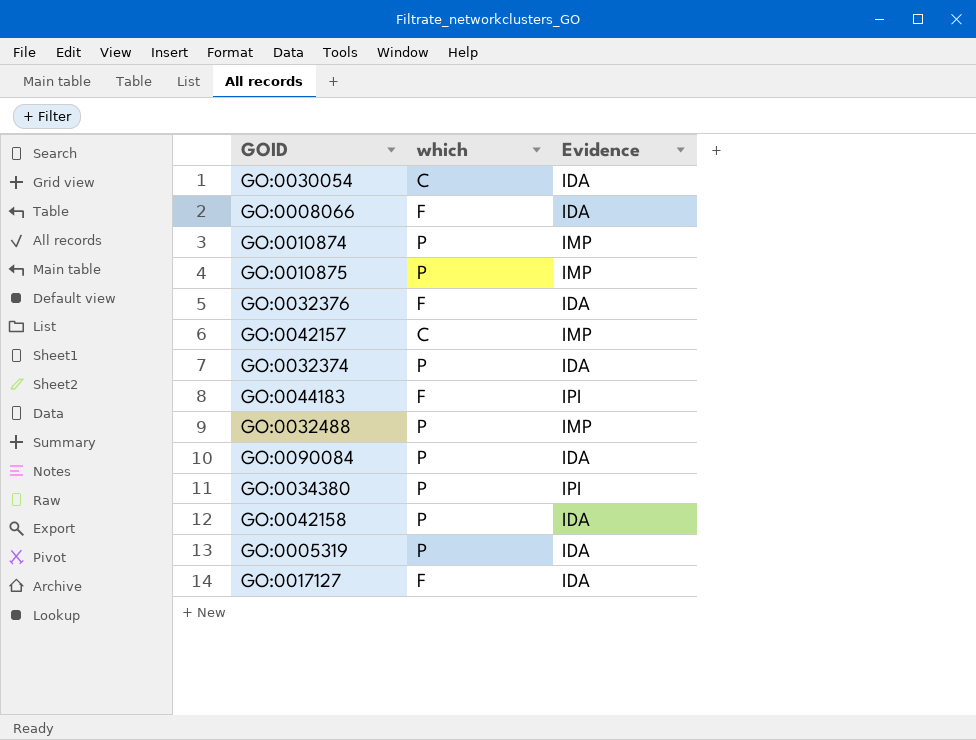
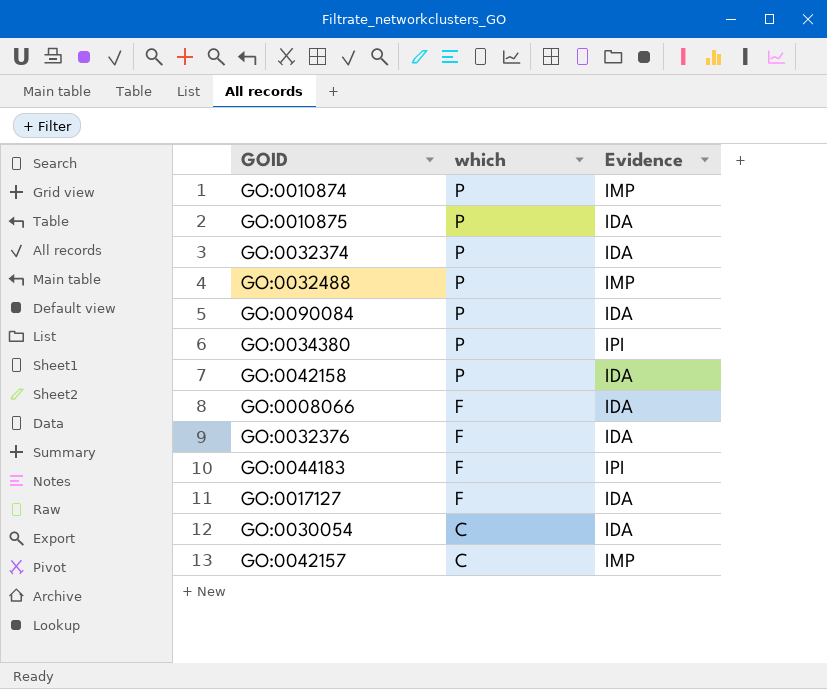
row order: none -> which descending
row GO:0005319: P | IDA -> none
GO:0010875 | Evidence: IMP -> IDA

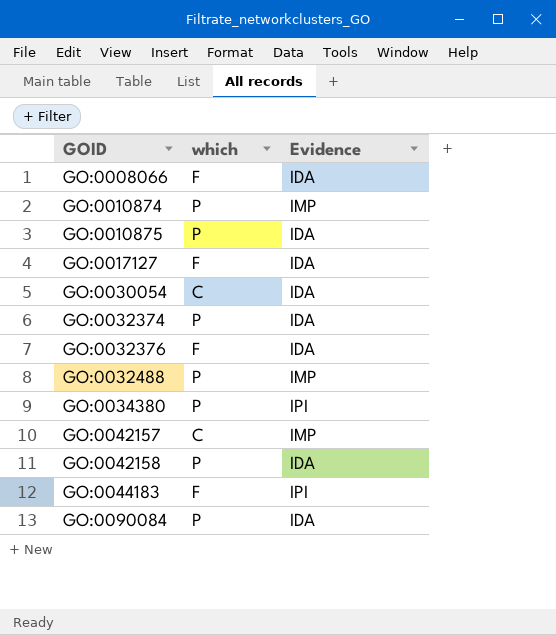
row order: which descending -> GOID ascending

